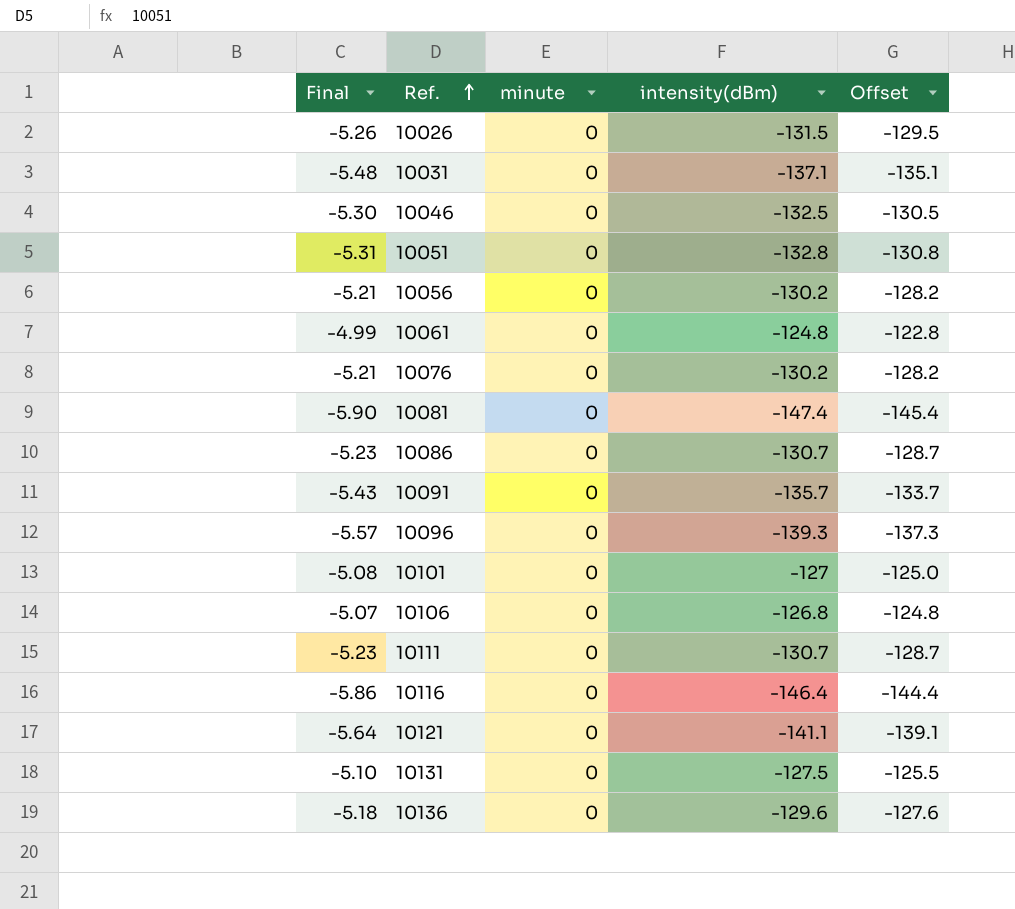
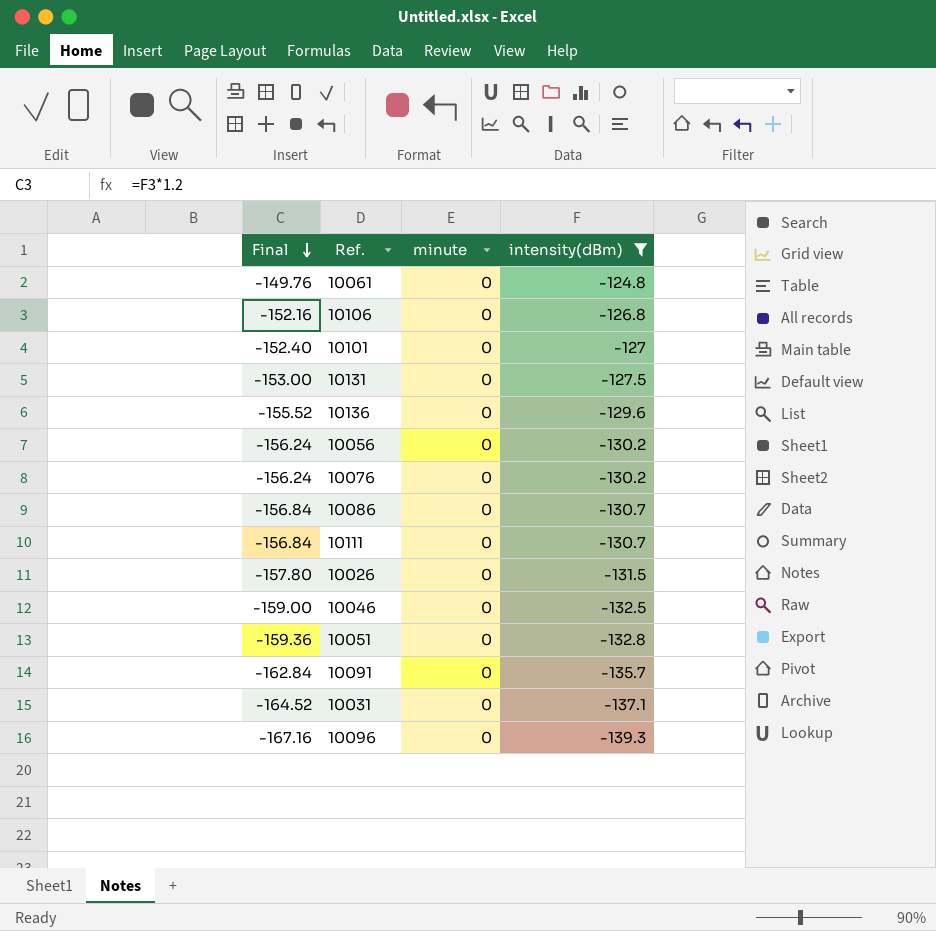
filter: none -> intensity(dBm) >= -139.3
row order: Ref. ascending -> Final descending
column Offset | formula: [intensity(dBm)] + 2 -> none
column Final | formula: [intensity(dBm)] * 0.04 -> [intensity(dBm)] * 1.2

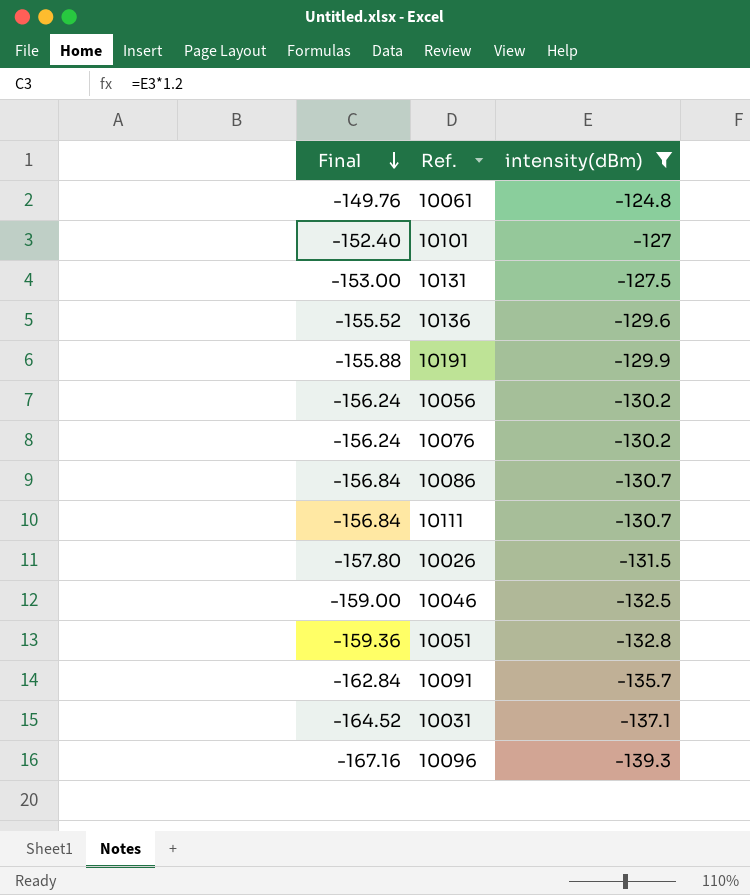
column minute | position: 3 -> none
row 10106: -152.16 | 0 | -126.8 -> none
row 10191: none -> -155.88 | -129.9

